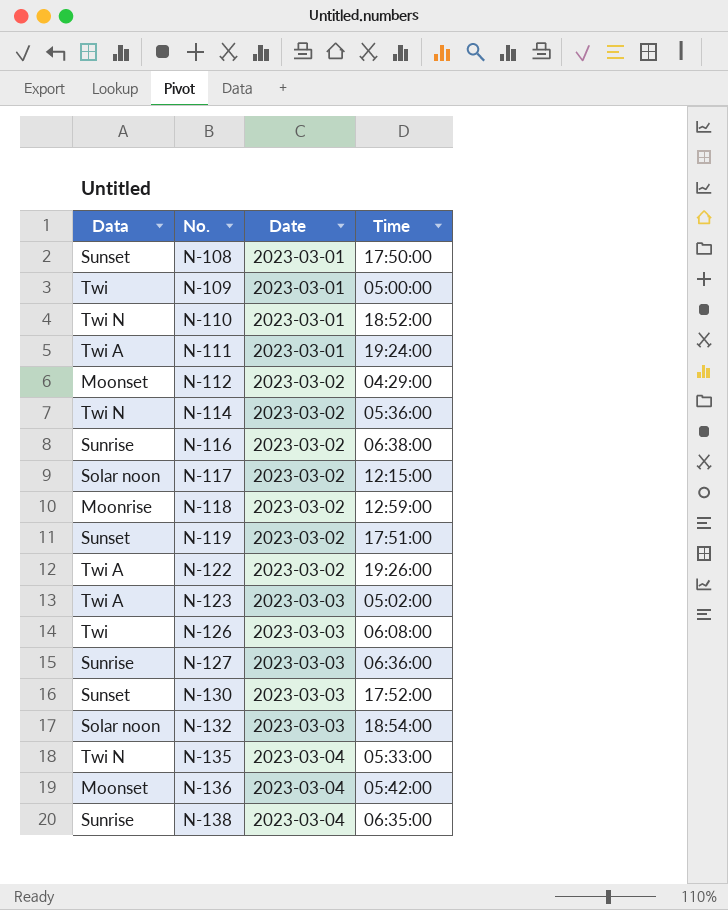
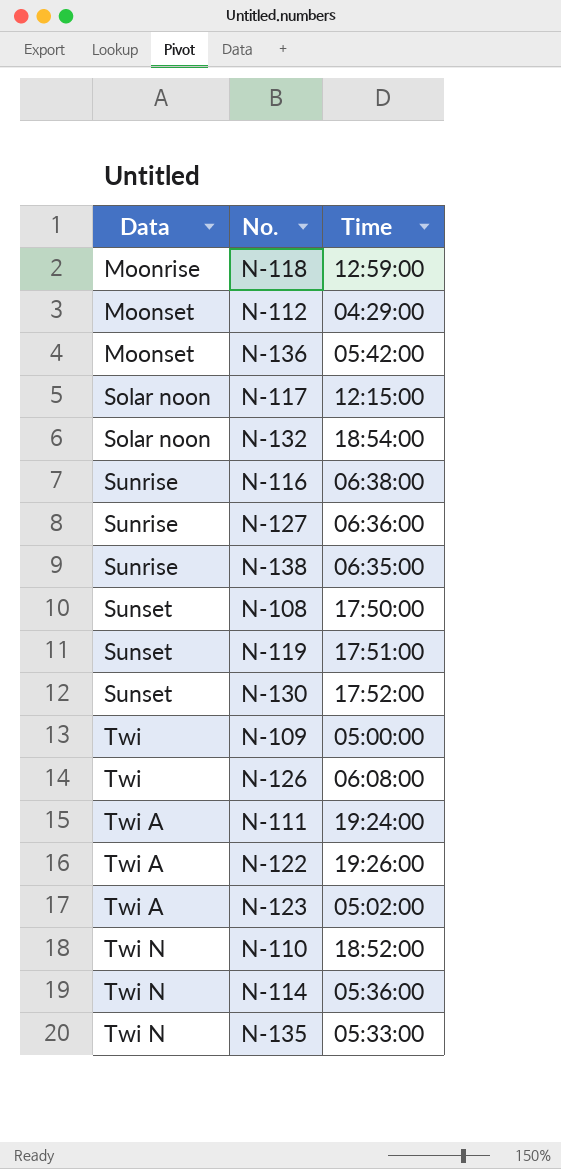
row order: No. ascending -> Data ascending
column Date | position: 3 -> none

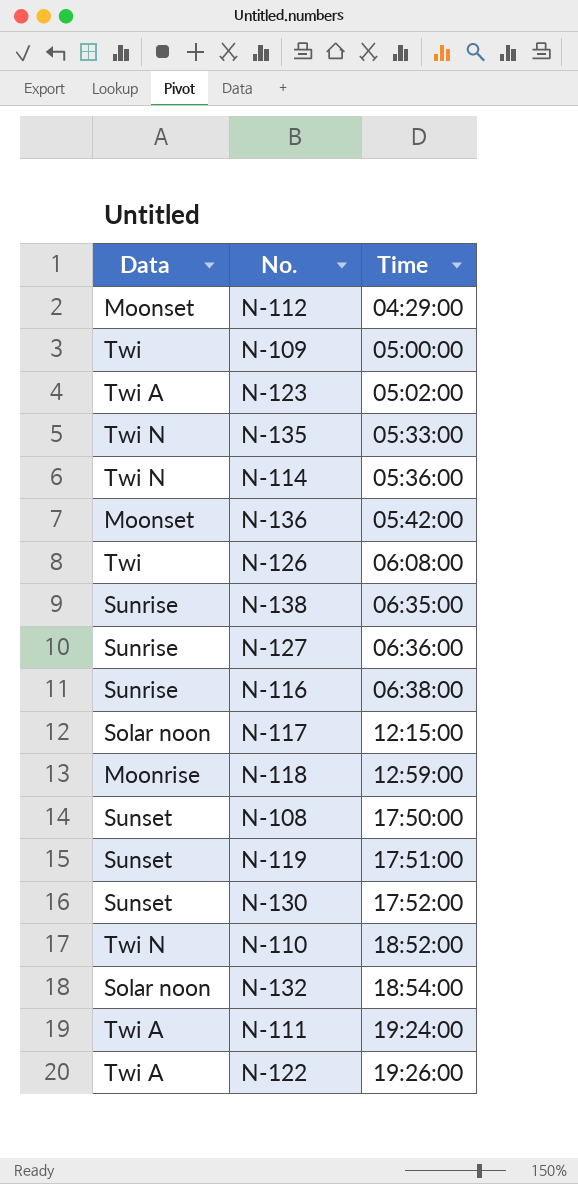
row order: Data ascending -> Time ascending

